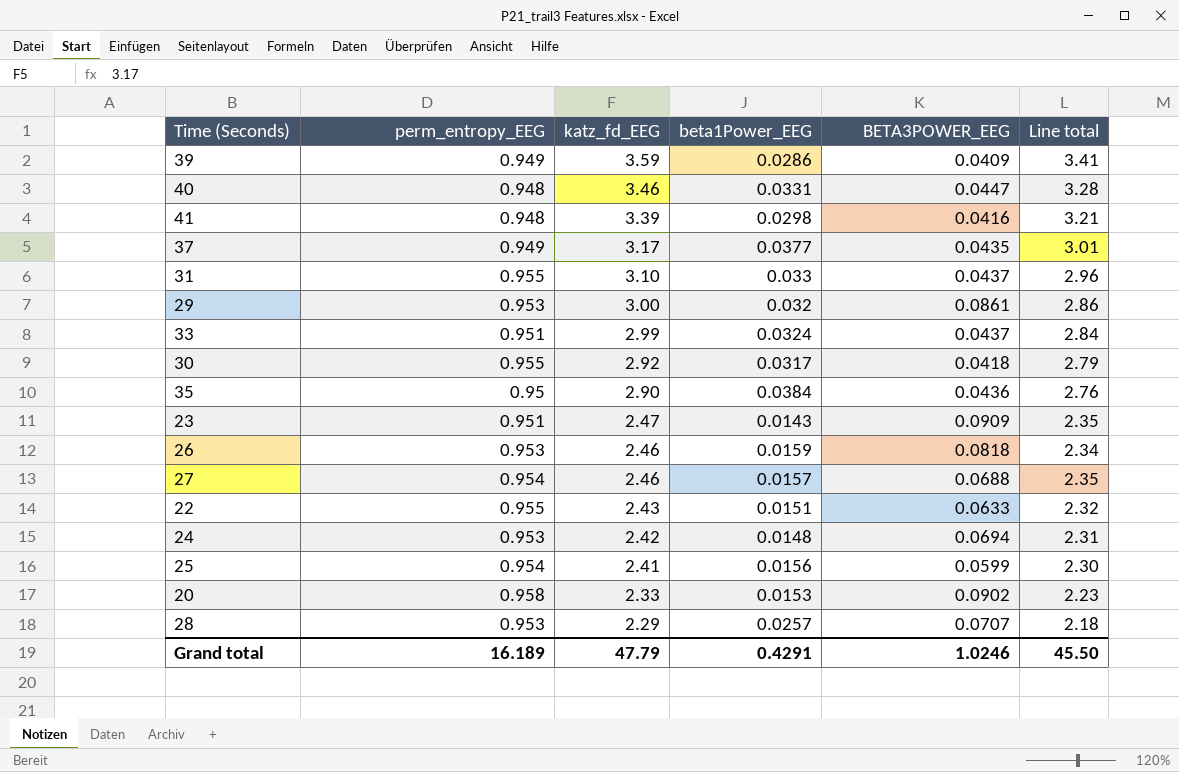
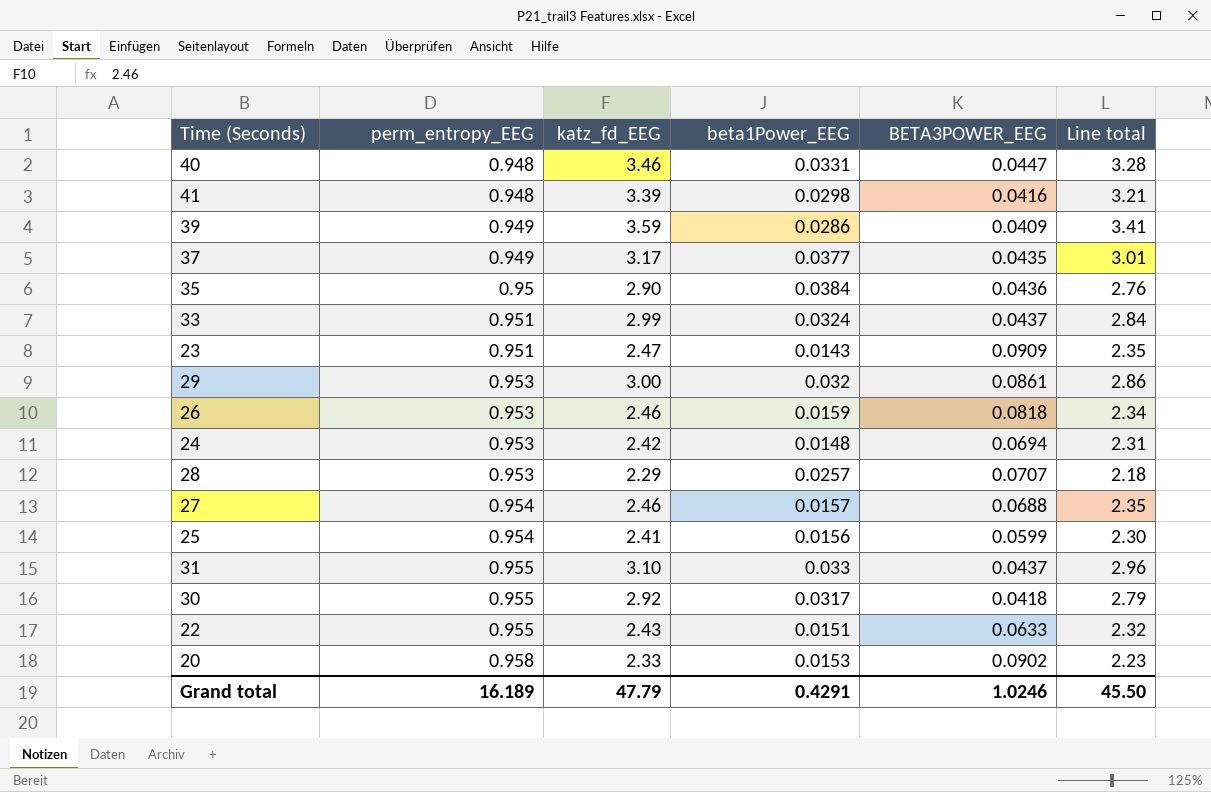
row order: katz_fd_EEG descending -> perm_entropy_EEG ascending

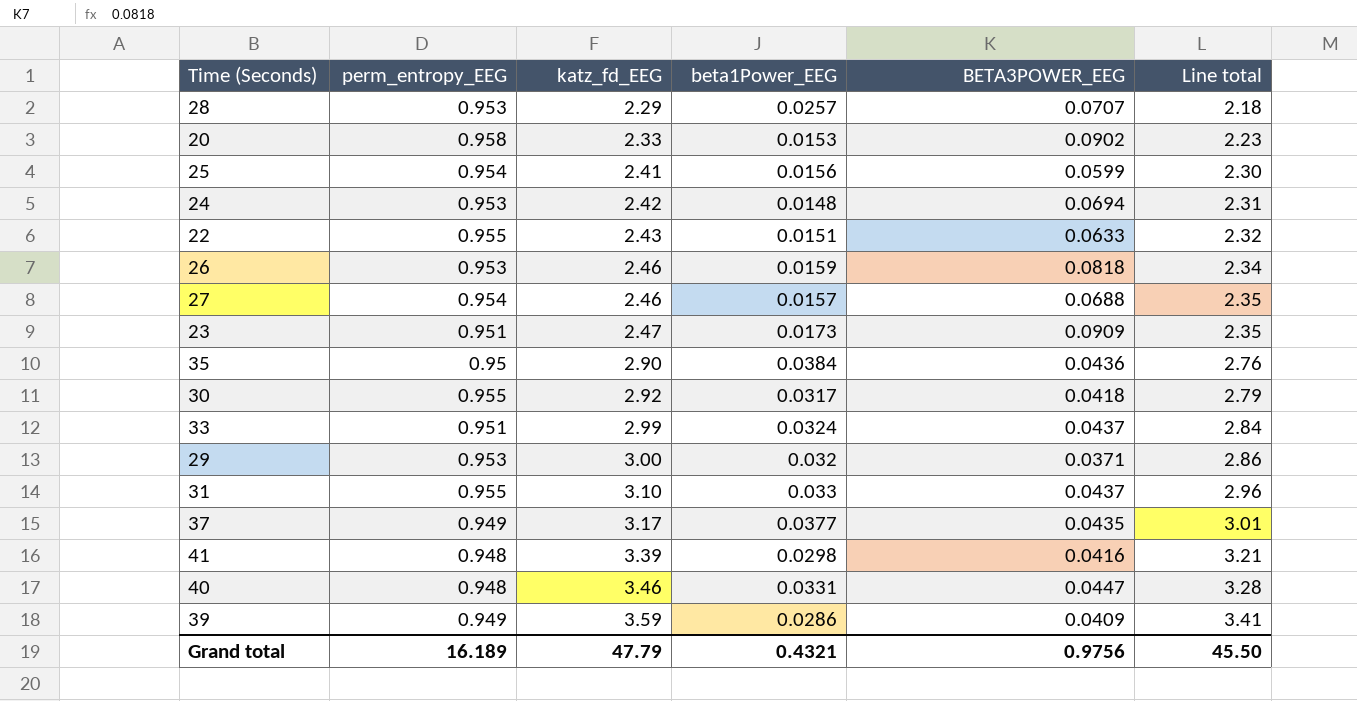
row order: perm_entropy_EEG ascending -> katz_fd_EEG ascending
23 | beta1Power_EEG: 0.0143 -> 0.0173
29 | BETA3POWER_EEG: 0.0861 -> 0.0371
Grand total | beta1Power_EEG: 0.4291 -> 0.4321
Grand total | BETA3POWER_EEG: 1.0246 -> 0.9756

